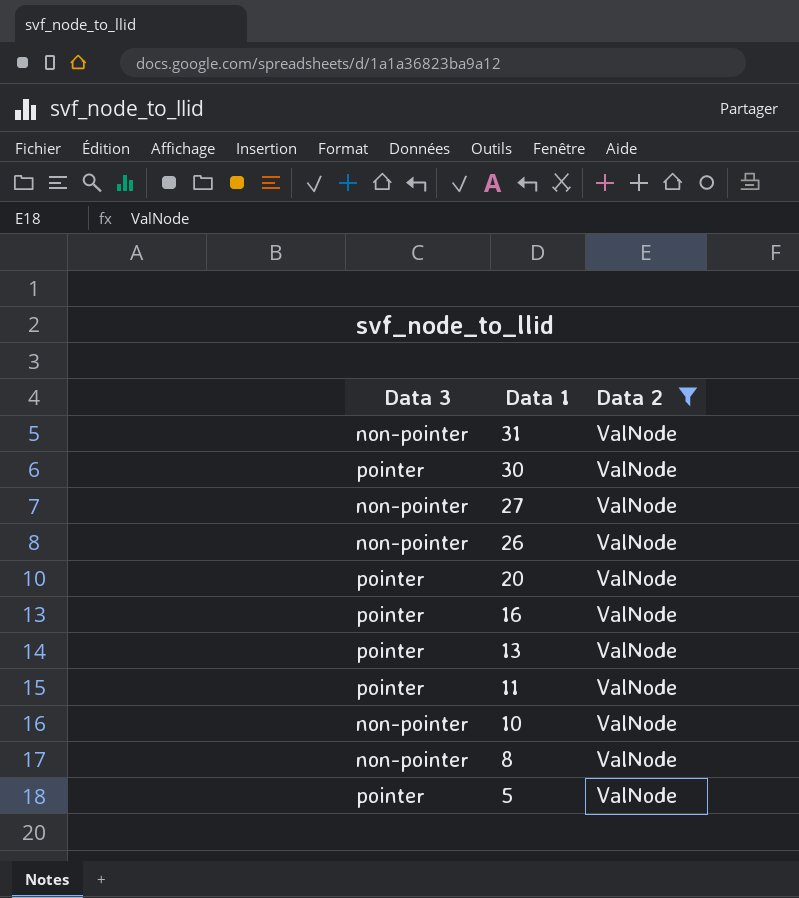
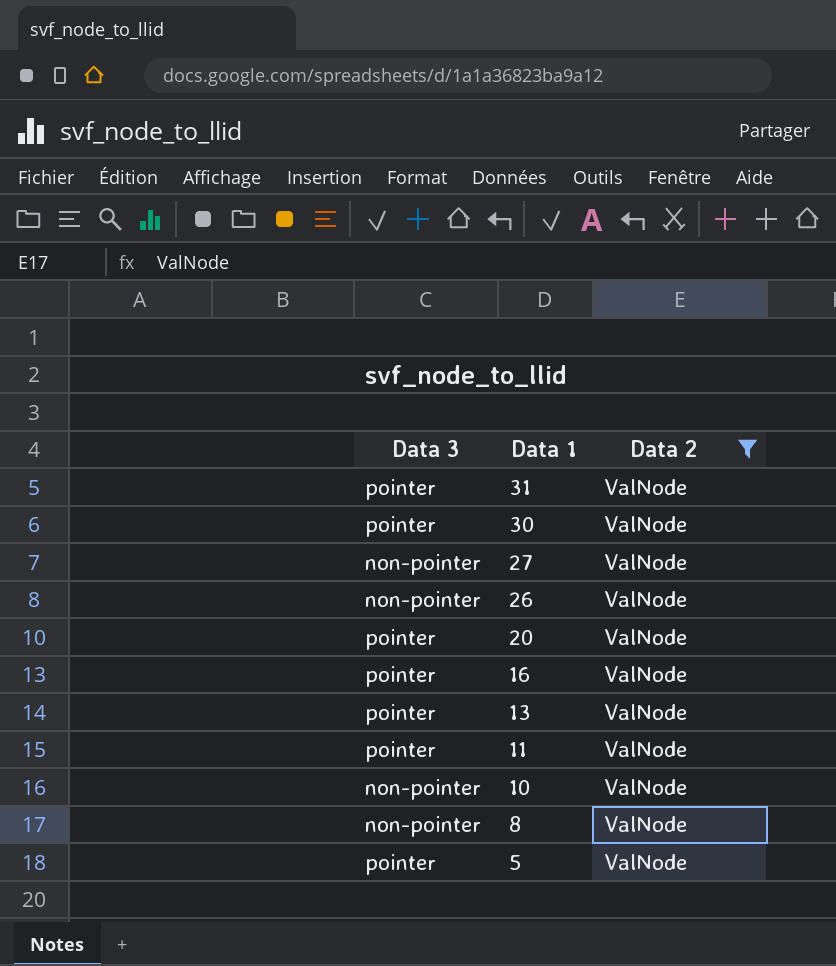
31 | Data 3: non-pointer -> pointer

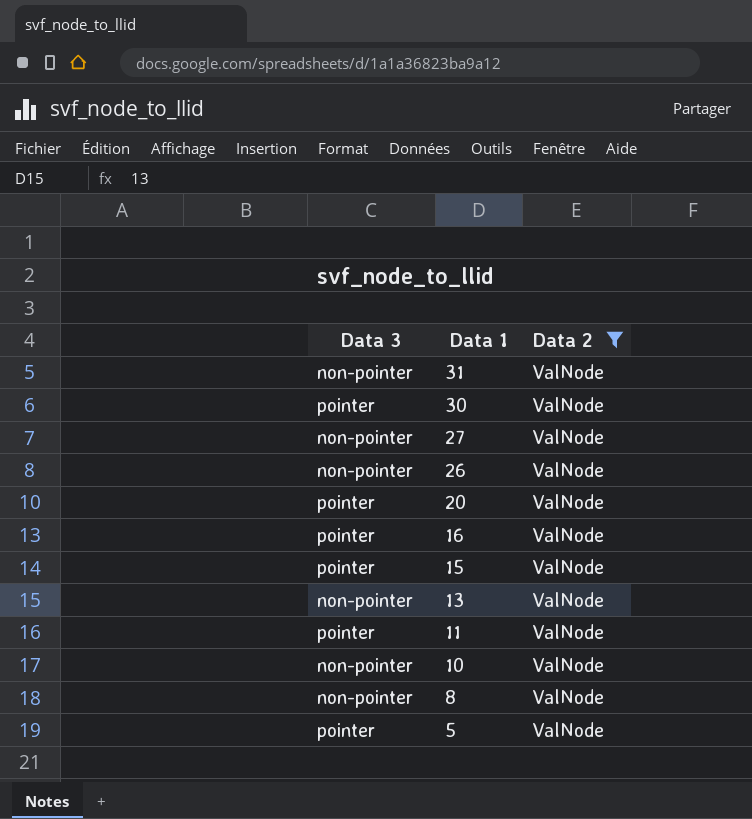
31 | Data 3: pointer -> non-pointer
row 15: none -> pointer | ValNode
13 | Data 3: pointer -> non-pointer

